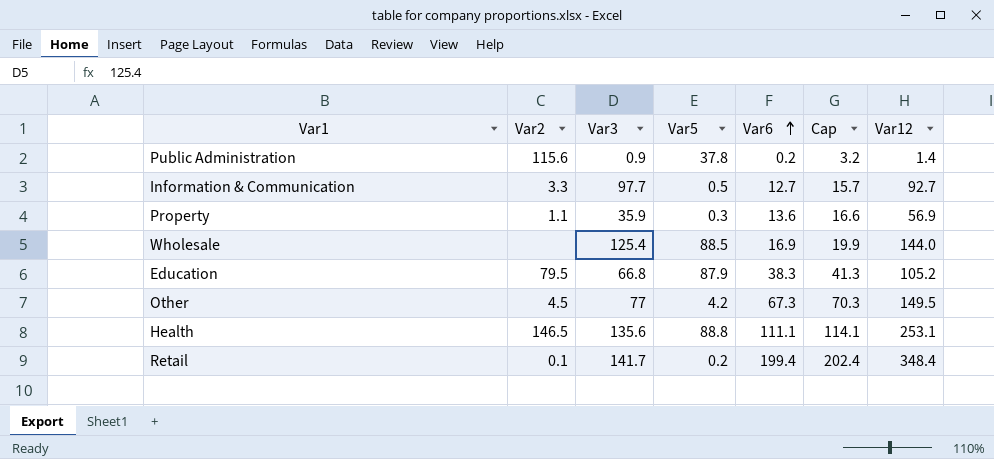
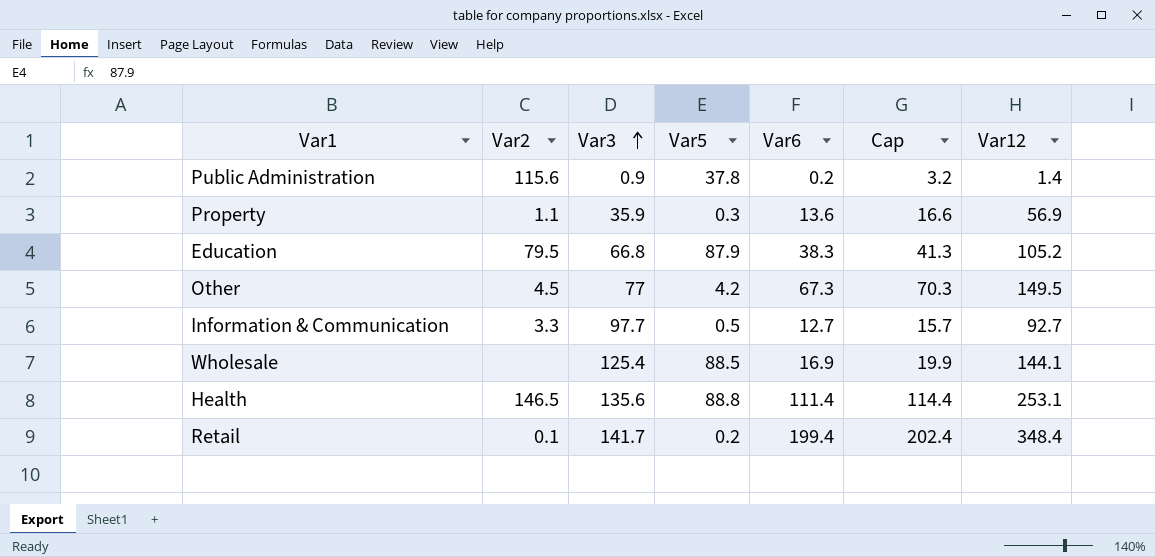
row order: Var6 ascending -> Var3 ascending
Wholesale | Var12: 144.0 -> 144.1
Health | Var6: 111.1 -> 111.4
Health | Cap: 114.1 -> 114.4

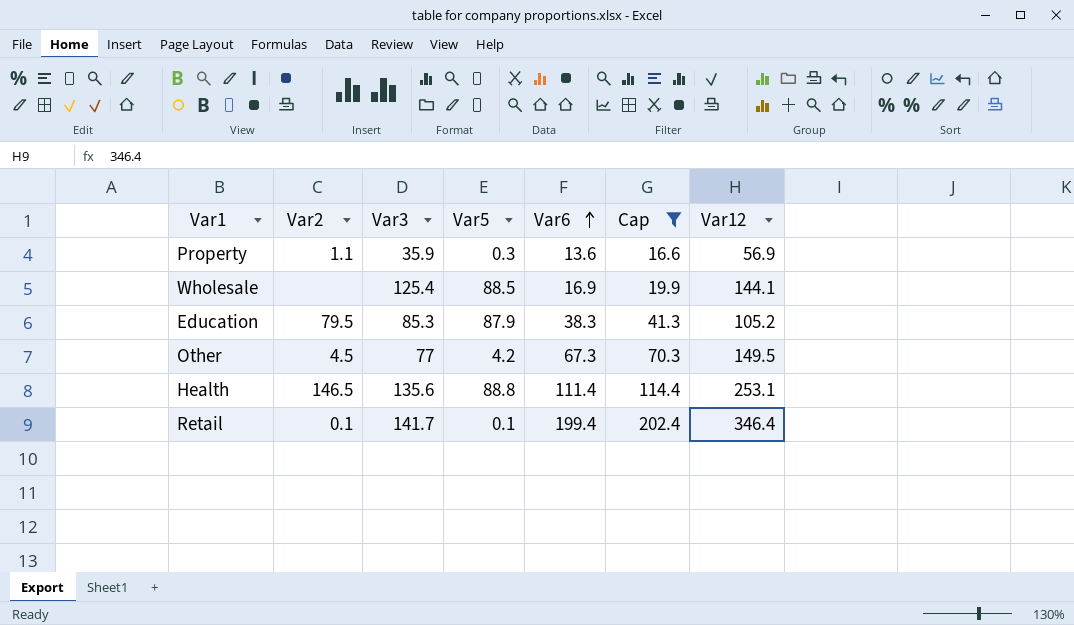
filter: none -> Cap >= 16.6
row order: Var3 ascending -> Var6 ascending
Education | Var3: 66.8 -> 85.3
Retail | Var5: 0.2 -> 0.1
Retail | Var12: 348.4 -> 346.4

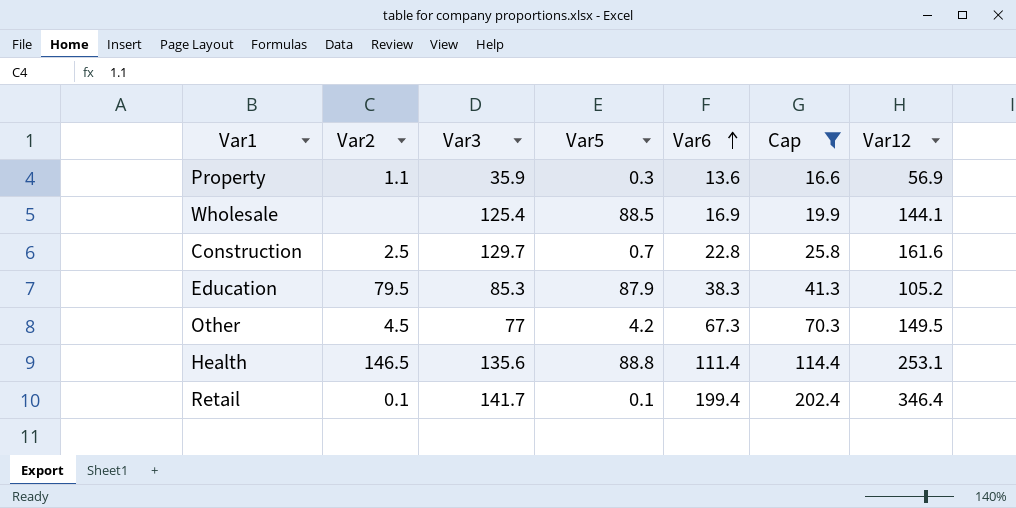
row Construction: none -> 2.5 | 129.7 | 0.7 | 22.8 | 25.8 | 161.6

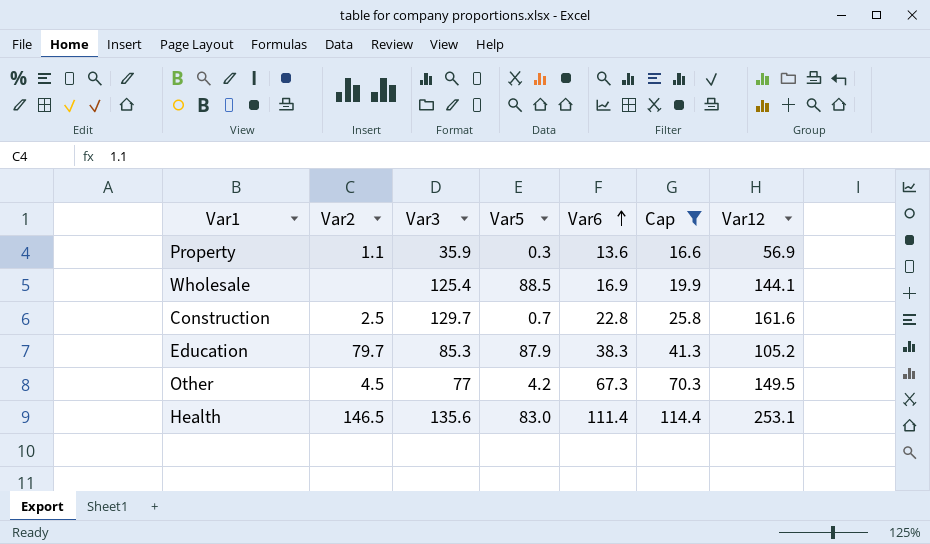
row Retail: 0.1 | 141.7 | 0.1 | 199.4 | 202.4 | 346.4 -> none
Education | Var2: 79.5 -> 79.7
Health | Var5: 88.8 -> 83.0

